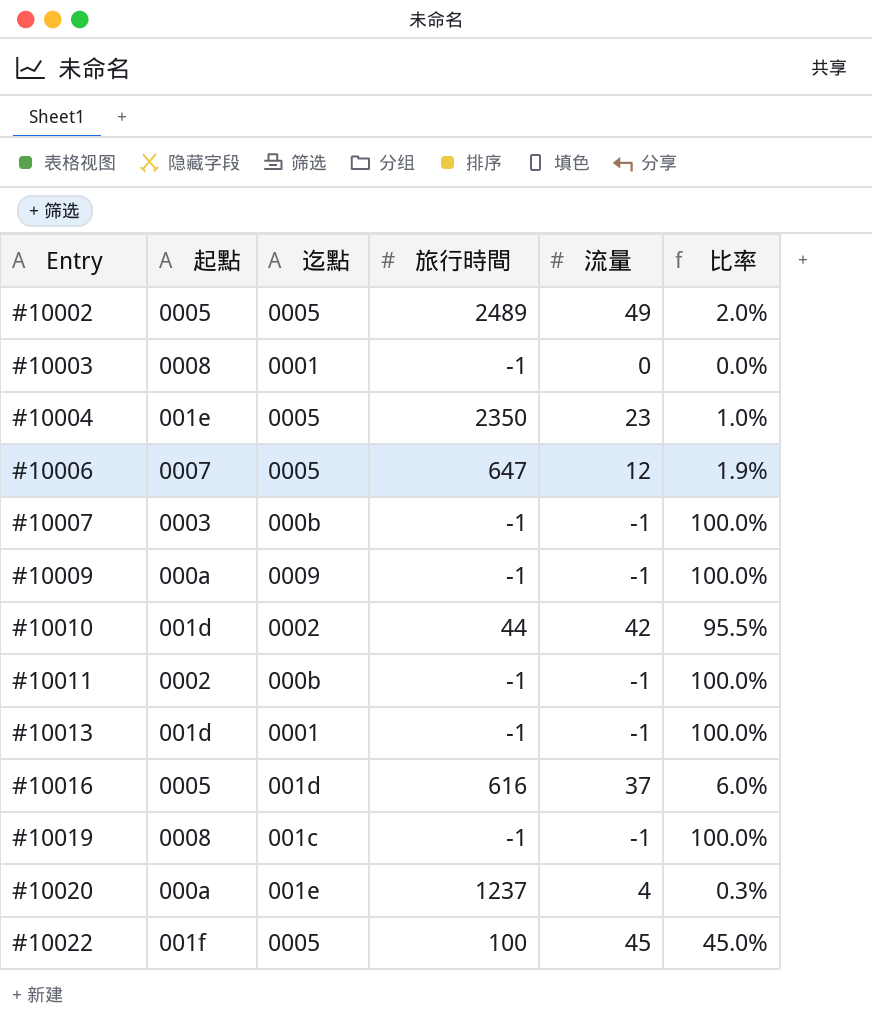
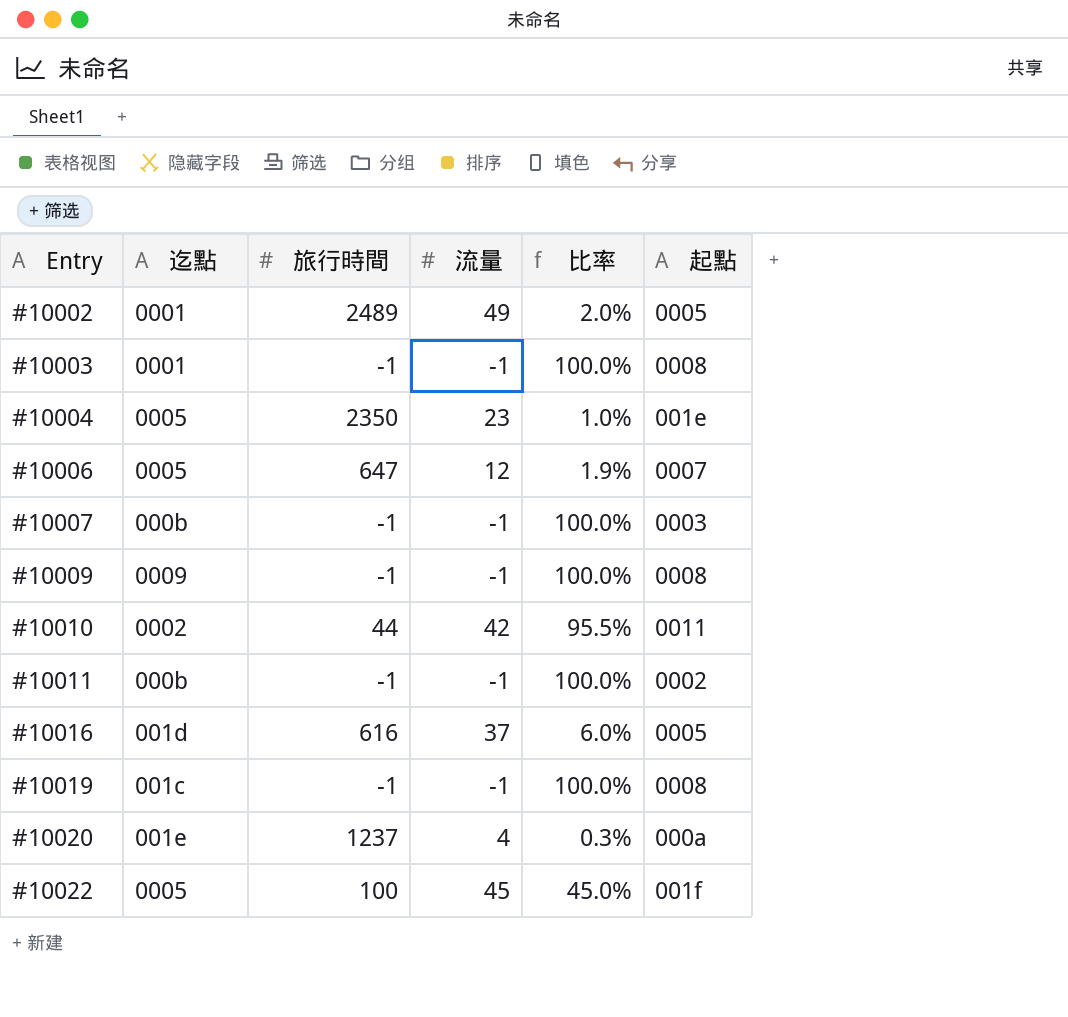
column 起點 | position: 2 -> 6
row #10013: 001d | 0001 | -1 | -1 | 100.0% -> none
#10002 | 迄點: 0005 -> 0001
#10003 | 流量: 0 -> -1
#10003 | 比率: 0.0% -> 100.0%
#10009 | 起點: 000a -> 0008
#10010 | 起點: 001d -> 0011

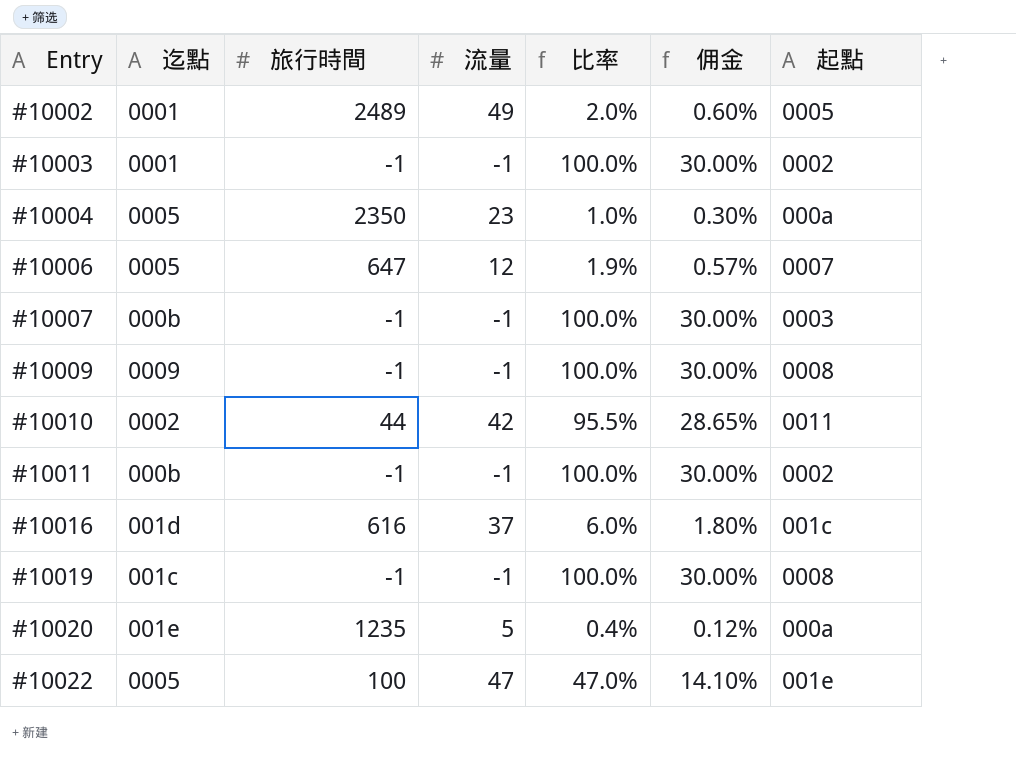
column 佣金 | formula: none -> [比率] * 0.3
#10003 | 起點: 0008 -> 0002
#10004 | 起點: 001e -> 000a
#10016 | 起點: 0005 -> 001c
#10020 | 旅行時間: 1237 -> 1235
#10020 | 流量: 4 -> 5
#10020 | 比率: 0.3% -> 0.4%
#10022 | 流量: 45 -> 47
#10022 | 比率: 45.0% -> 47.0%
#10022 | 起點: 001f -> 001e

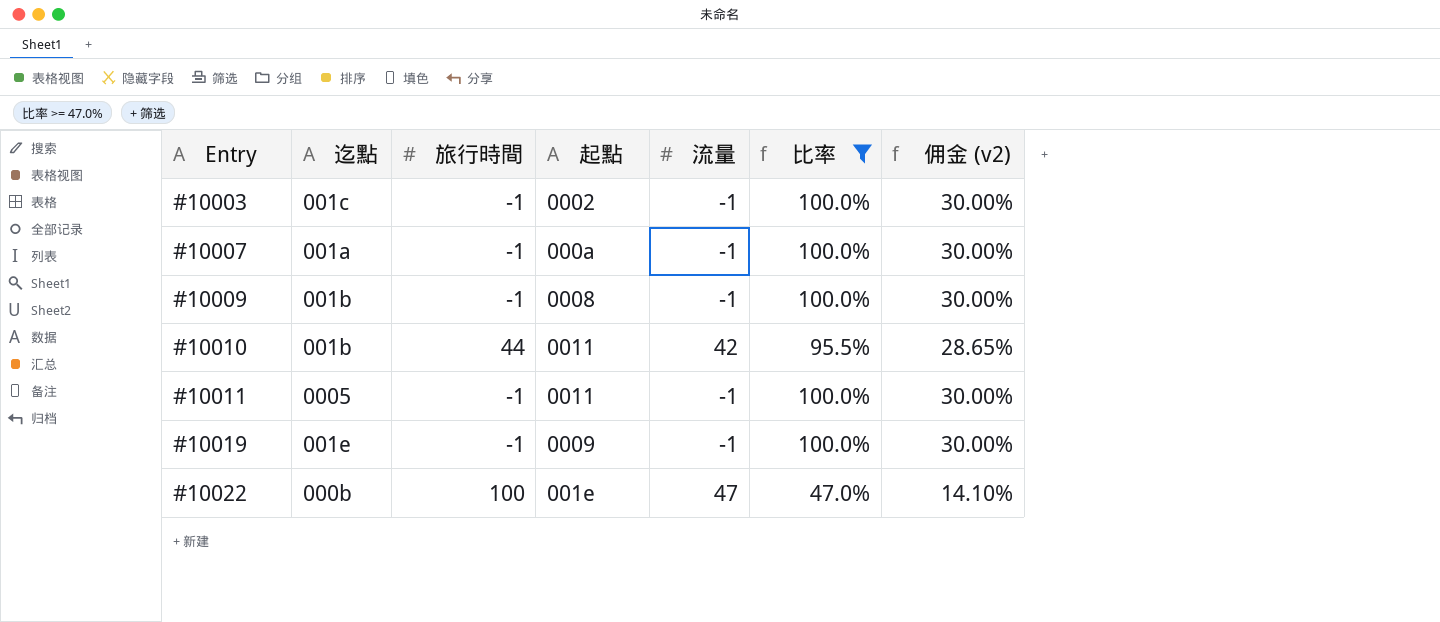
filter: none -> 比率 >= 47.0%
column 起點 | position: 7 -> 4
column name: 佣金 -> 佣金 (v2)
#10003 | 迄點: 0001 -> 001c
#10007 | 迄點: 000b -> 001a
#10007 | 起點: 0003 -> 000a
#10009 | 迄點: 0009 -> 001b
#10010 | 迄點: 0002 -> 001b
#10011 | 迄點: 000b -> 0005
#10011 | 起點: 0002 -> 0011
#10019 | 迄點: 001c -> 001e
#10019 | 起點: 0008 -> 0009
#10022 | 迄點: 0005 -> 000b

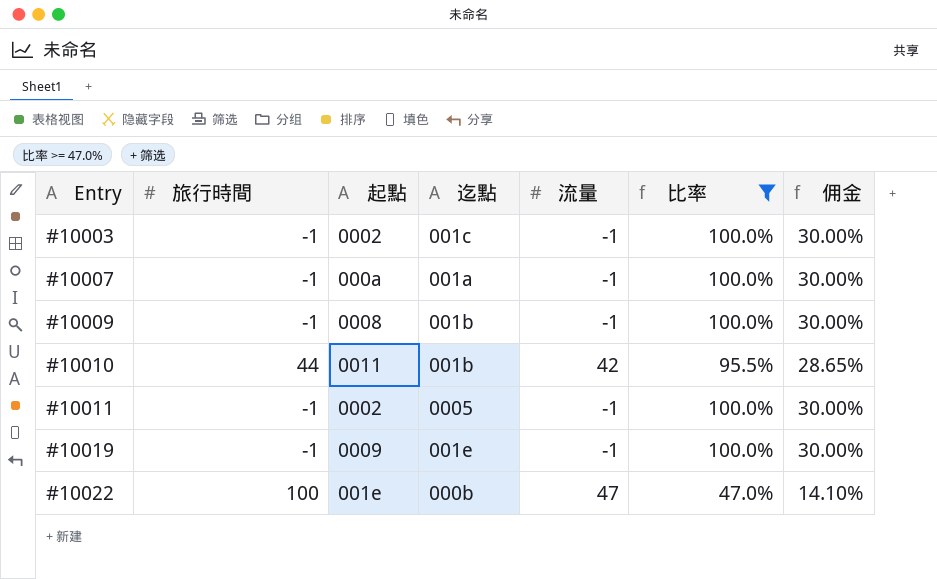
column 迄點 | position: 2 -> 4
column name: 佣金 (v2) -> 佣金
#10011 | 起點: 0011 -> 0002

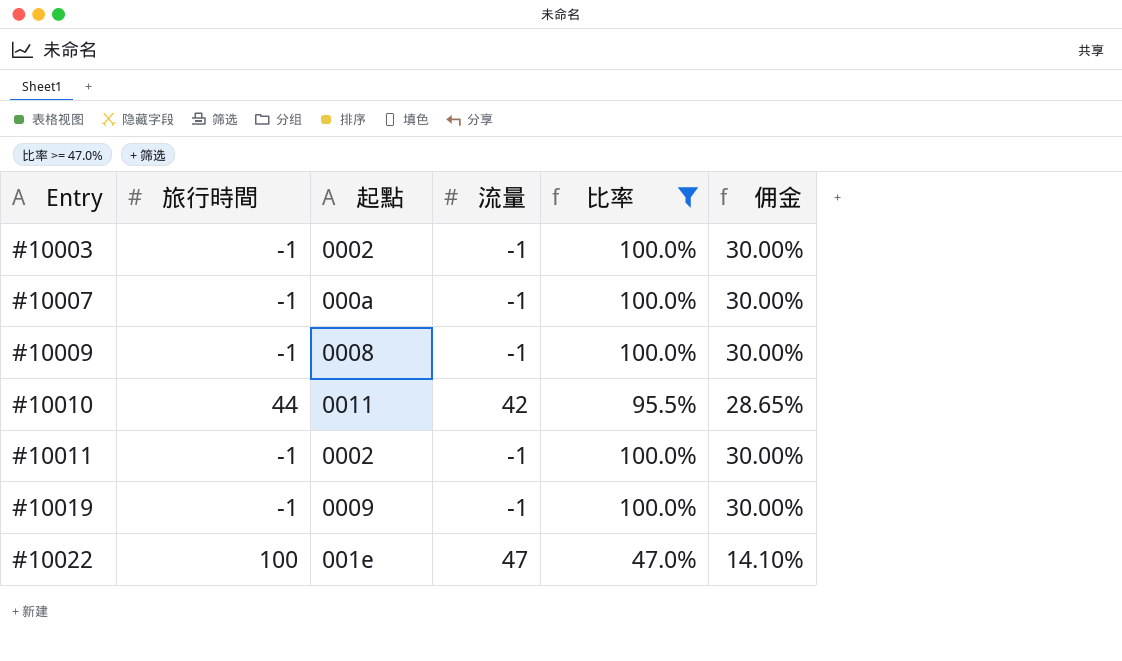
column 迄點 | position: 4 -> none

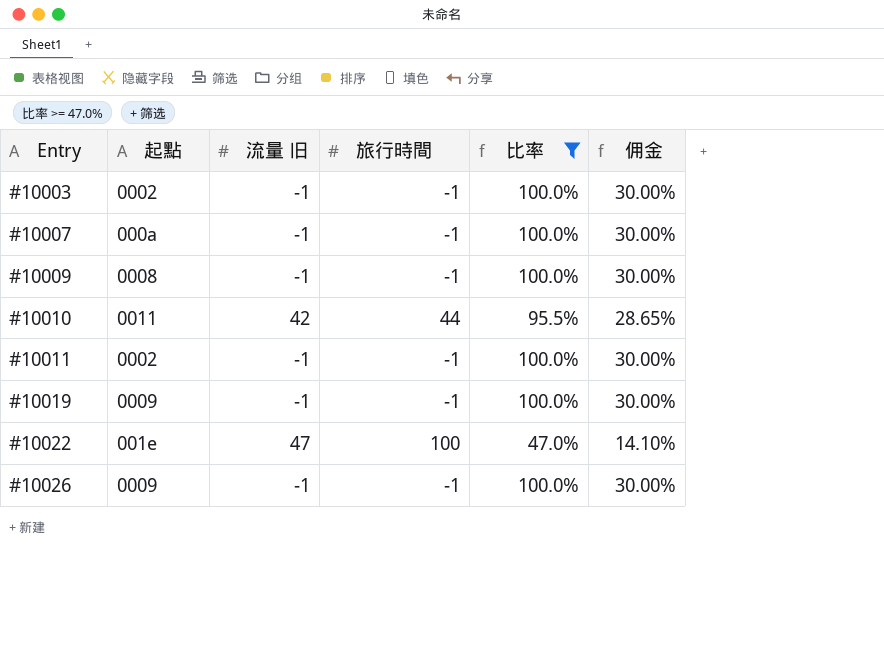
column name: 流量 -> 流量 旧
column 旅行時間 | position: 2 -> 4
row #10026: none -> 0009 | -1 | -1 | 100.0% | 30.00%

